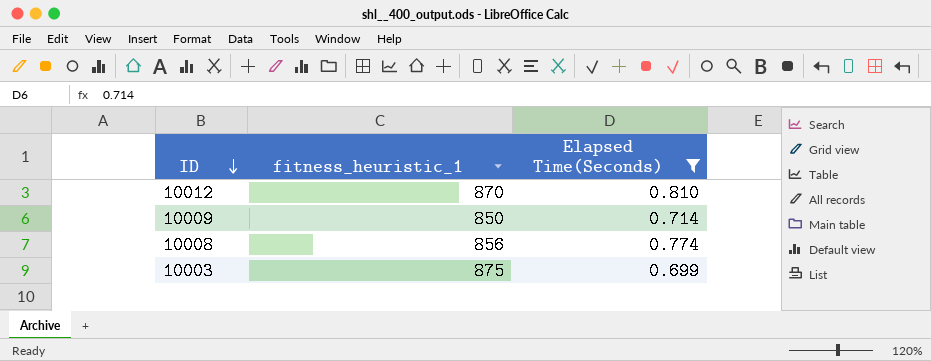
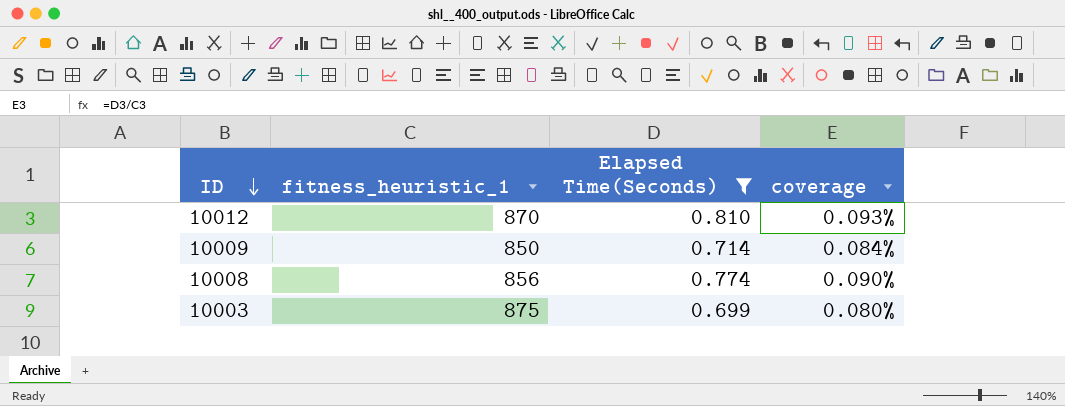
column coverage | formula: none -> [Elapsed Time(Seconds)] / [fitness_heuristic_1]

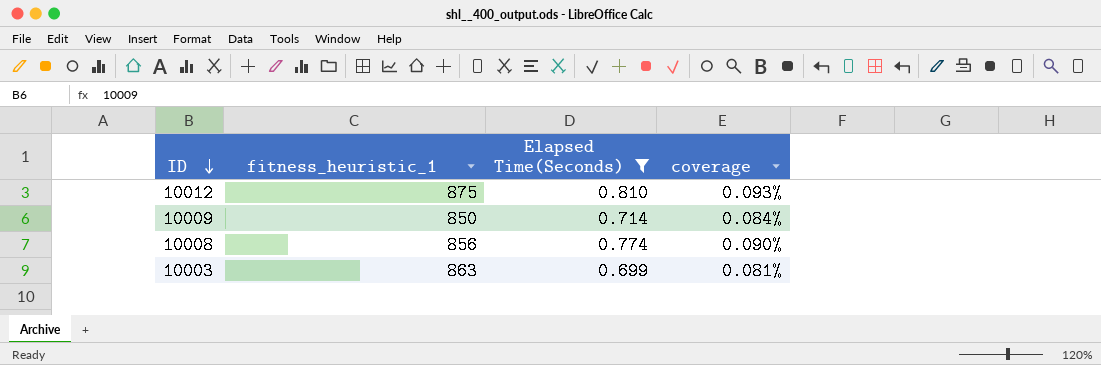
10012 | fitness_heuristic_1: 870 -> 875
10003 | fitness_heuristic_1: 875 -> 863
10003 | coverage: 0.080% -> 0.081%

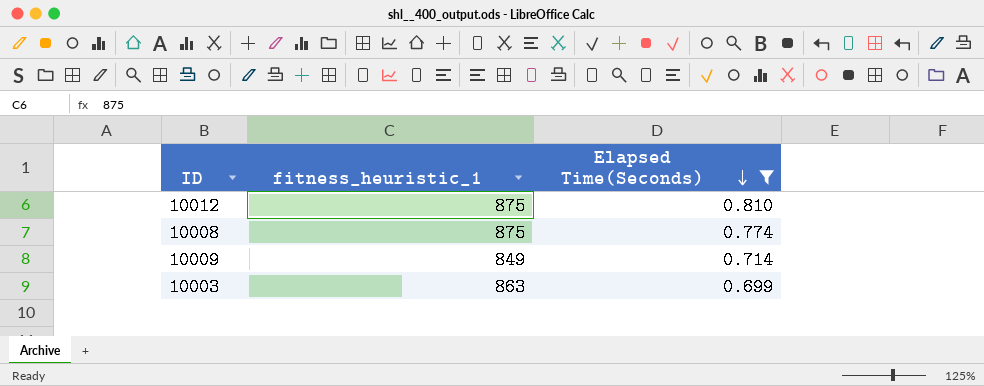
row order: ID descending -> Elapsed Time(Seconds) descending
column coverage | formula: [Elapsed Time(Seconds)] / [fitness_heuristic_1] -> none
10008 | fitness_heuristic_1: 856 -> 875
10009 | fitness_heuristic_1: 850 -> 849

